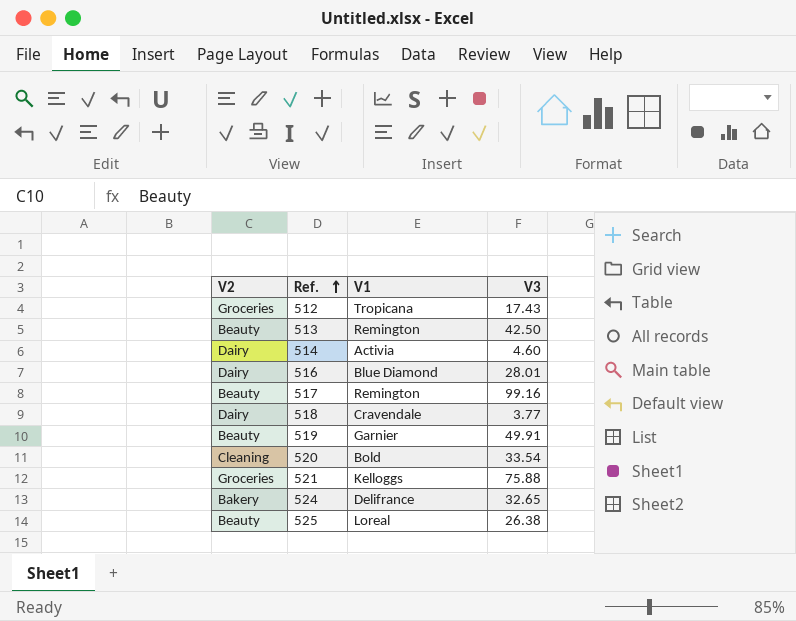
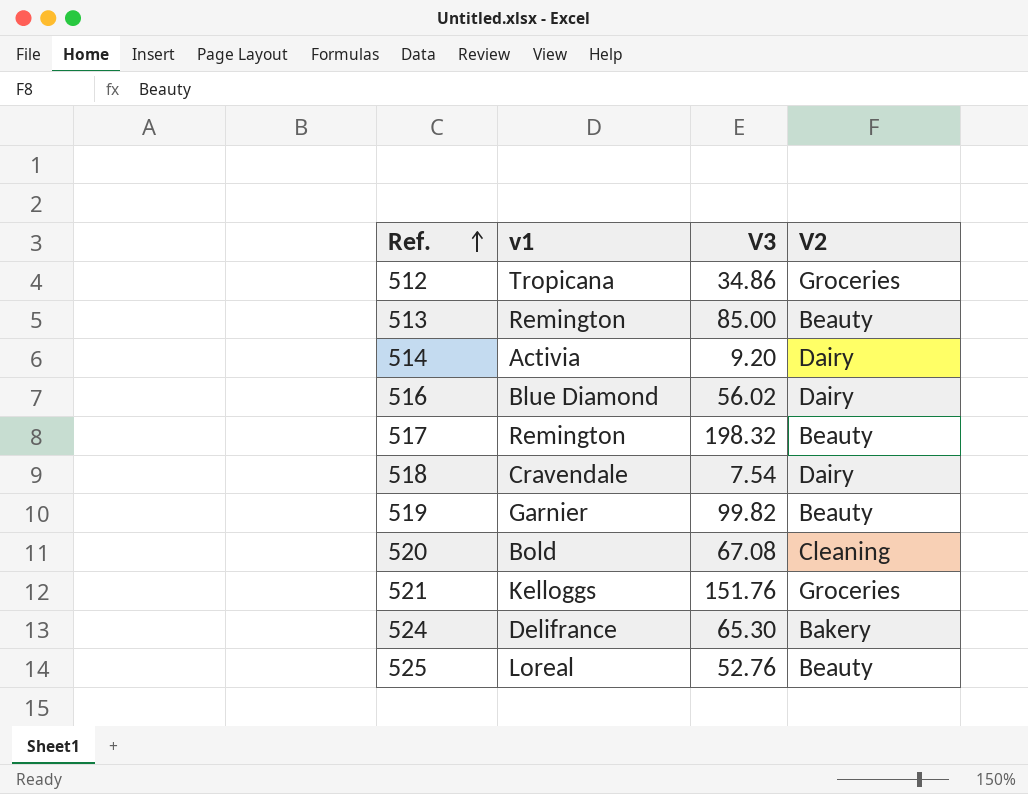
column name: V1 -> v1
column V2 | position: 1 -> 4
512 | V3: 17.43 -> 34.86
513 | V3: 42.50 -> 85.00
514 | V3: 4.60 -> 9.20
516 | V3: 28.01 -> 56.02
517 | V3: 99.16 -> 198.32
518 | V3: 3.77 -> 7.54
519 | V3: 49.91 -> 99.82
520 | V3: 33.54 -> 67.08
521 | V3: 75.88 -> 151.76
524 | V3: 32.65 -> 65.30
525 | V3: 26.38 -> 52.76

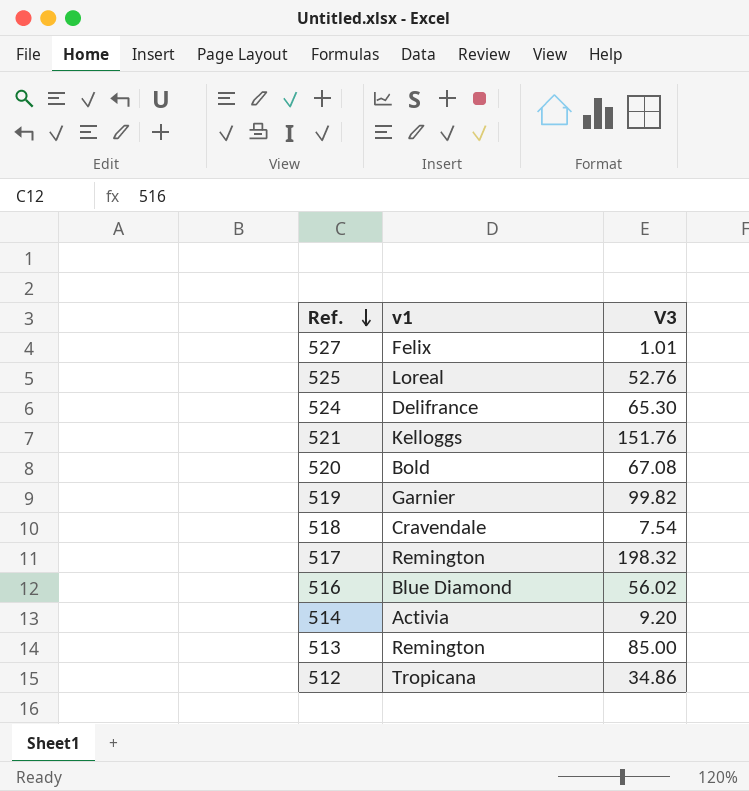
row order: Ref. ascending -> Ref. descending
column V2 | position: 4 -> none
row 527: none -> Felix | 1.01

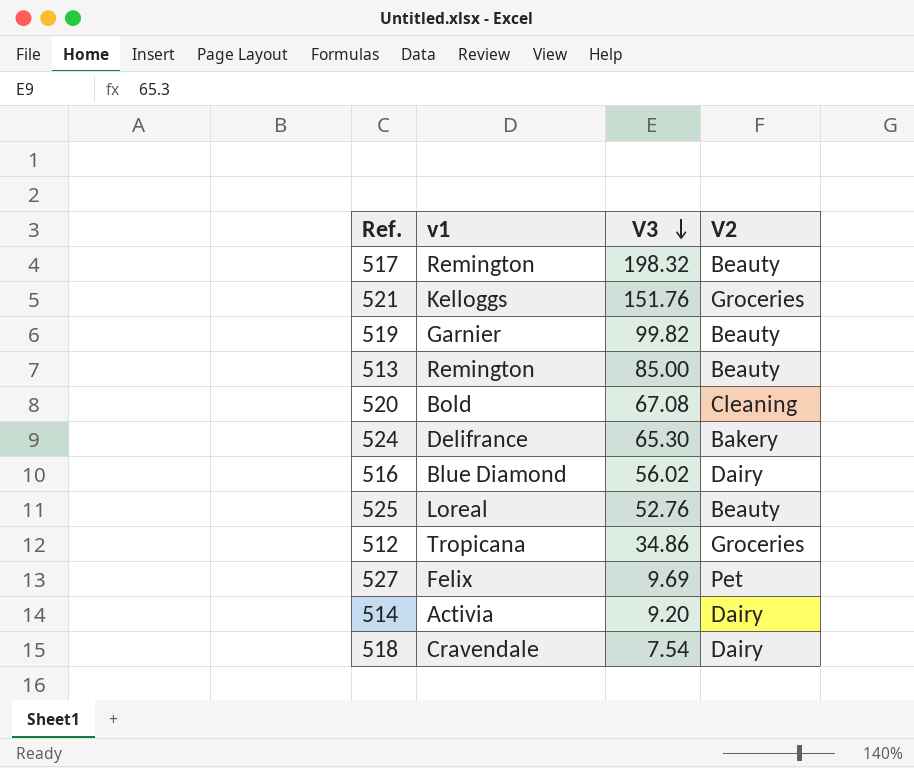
row order: Ref. descending -> V3 descending
column V2 | position: none -> 4
527 | V3: 1.01 -> 9.69

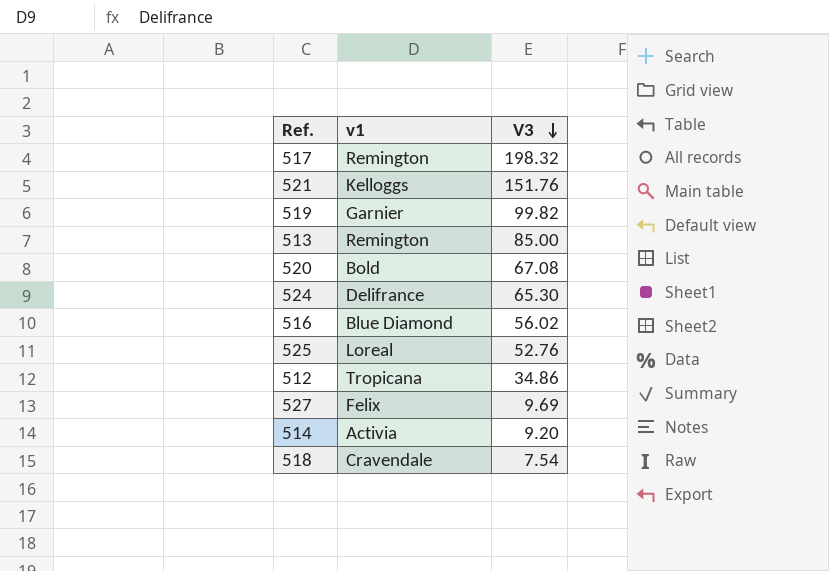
column V2 | position: 4 -> none

